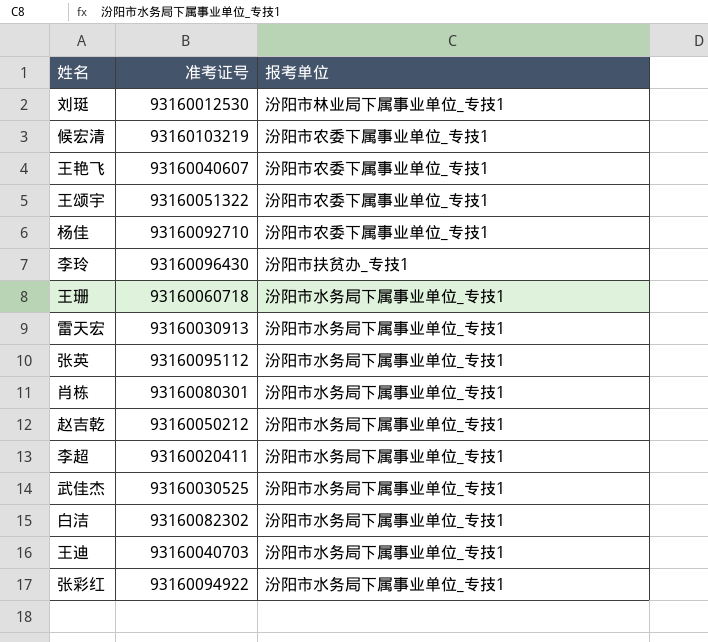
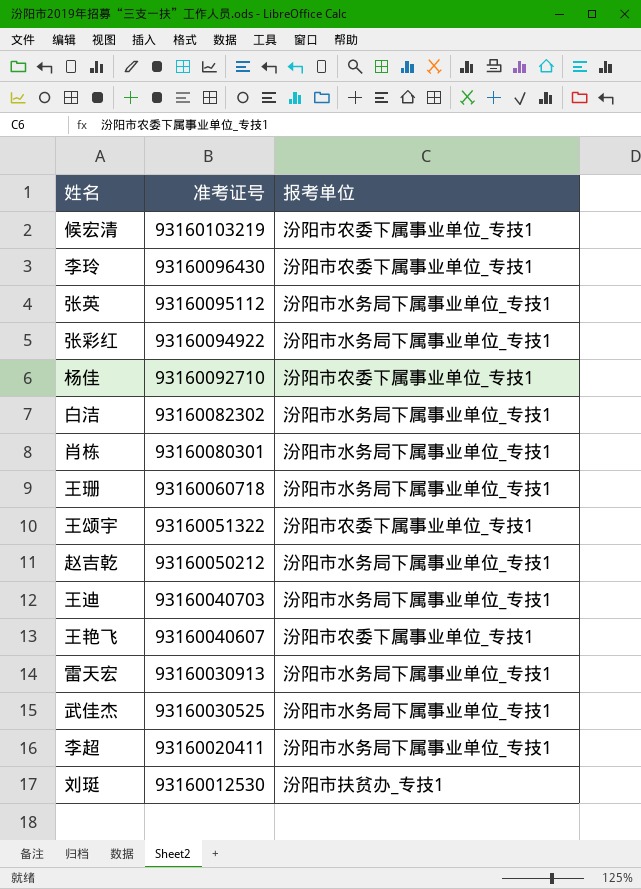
row order: none -> 准考证号 descending
李玲 | 报考单位: 汾阳市扶贫办_专技1 -> 汾阳市农委下属事业单位_专技1
刘珽 | 报考单位: 汾阳市林业局下属事业单位_专技1 -> 汾阳市扶贫办_专技1

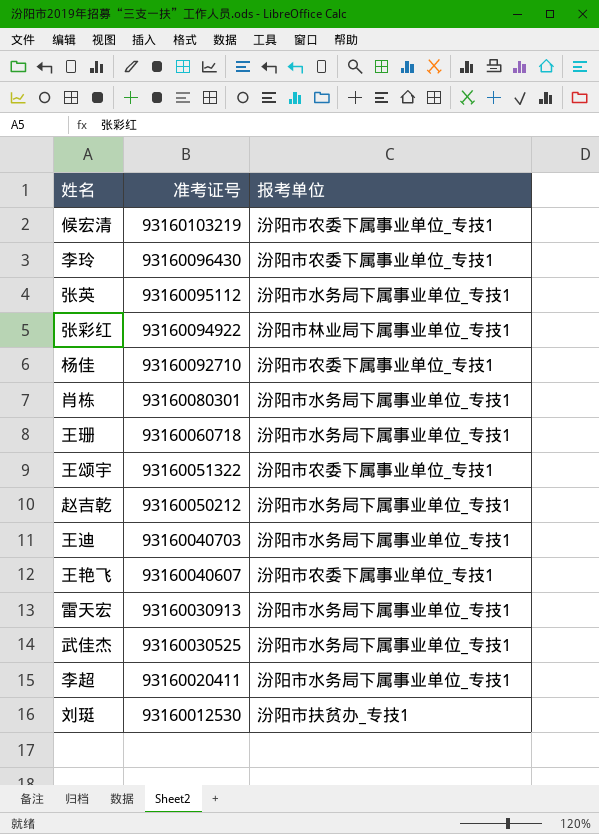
row 白洁: 93160082302 | 汾阳市水务局下属事业单位_专技1 -> none
张彩红 | 报考单位: 汾阳市水务局下属事业单位_专技1 -> 汾阳市林业局下属事业单位_专技1

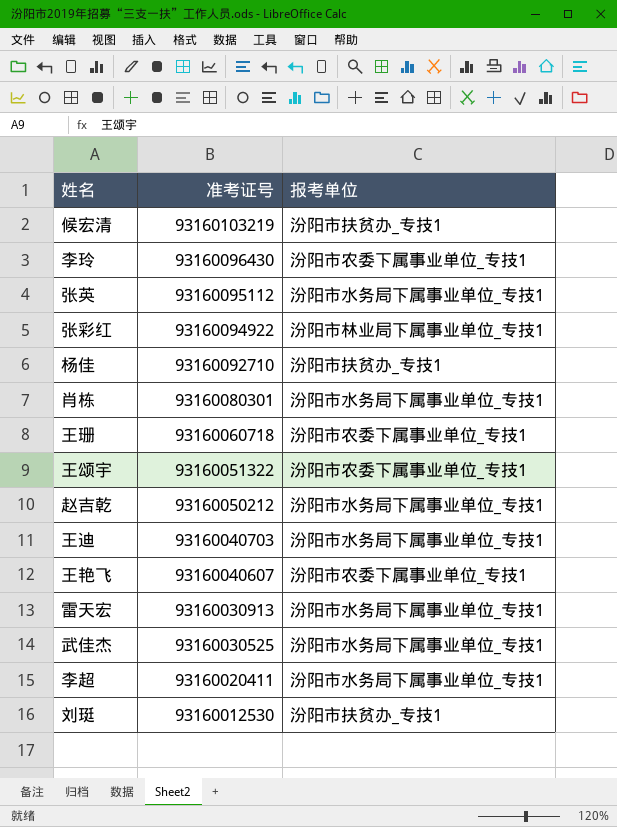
候宏清 | 报考单位: 汾阳市农委下属事业单位_专技1 -> 汾阳市扶贫办_专技1
杨佳 | 报考单位: 汾阳市农委下属事业单位_专技1 -> 汾阳市扶贫办_专技1
王珊 | 报考单位: 汾阳市水务局下属事业单位_专技1 -> 汾阳市农委下属事业单位_专技1

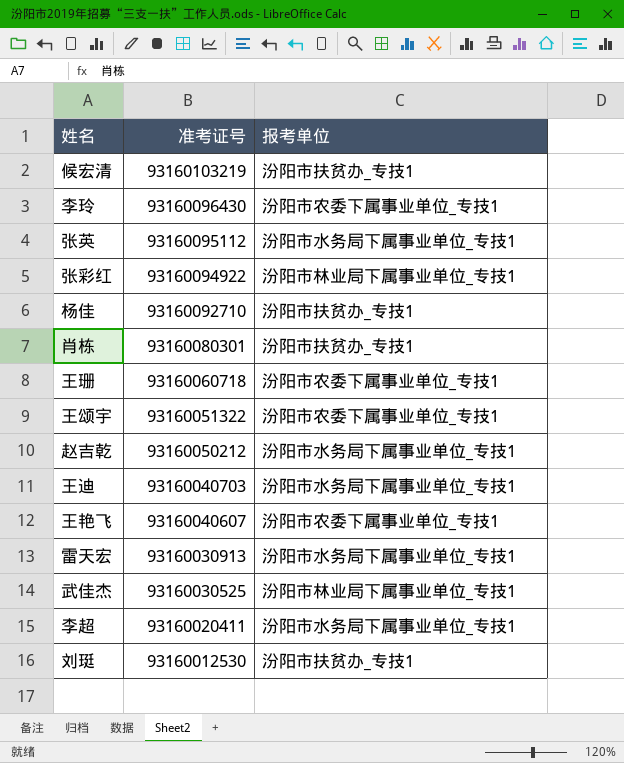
肖栋 | 报考单位: 汾阳市水务局下属事业单位_专技1 -> 汾阳市扶贫办_专技1
武佳杰 | 报考单位: 汾阳市水务局下属事业单位_专技1 -> 汾阳市林业局下属事业单位_专技1

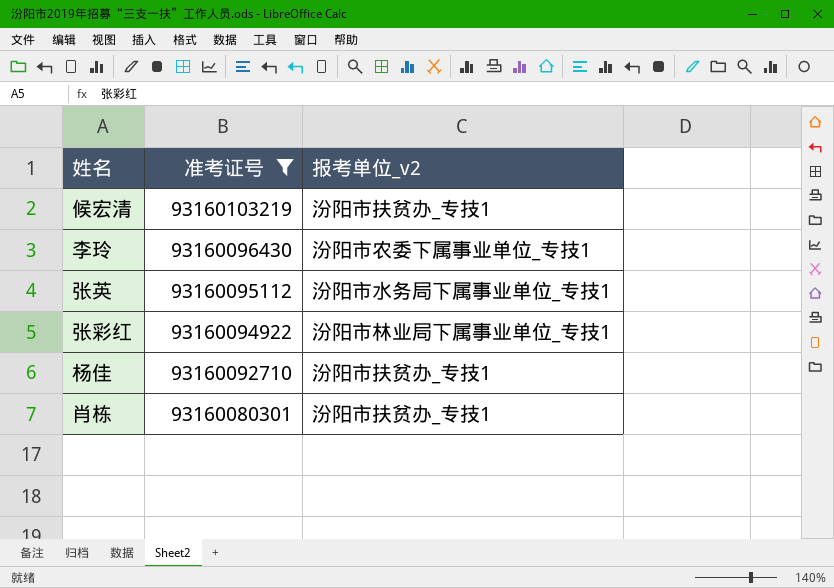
filter: none -> 准考证号 >= 93160080301
column name: 报考单位 -> 报考单位_v2

